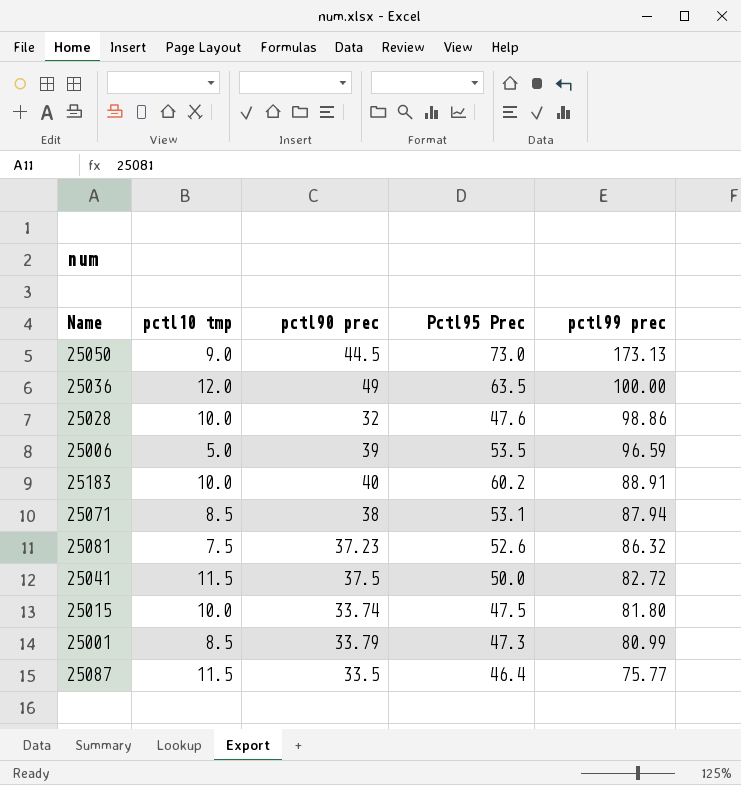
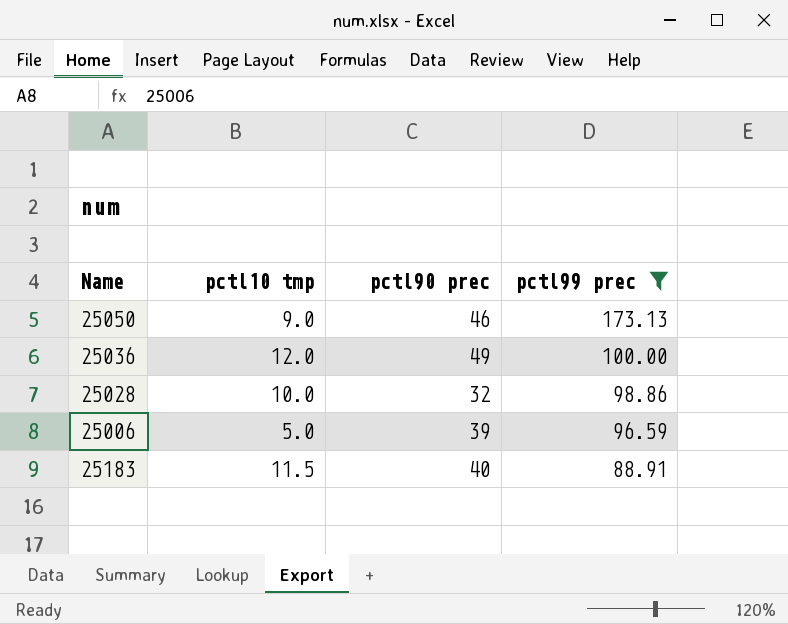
filter: none -> pctl99 prec >= 88.91
column Pctl95 Prec | position: 4 -> none
25050 | pctl90 prec: 44.5 -> 46
25183 | pctl10 tmp: 10.0 -> 11.5

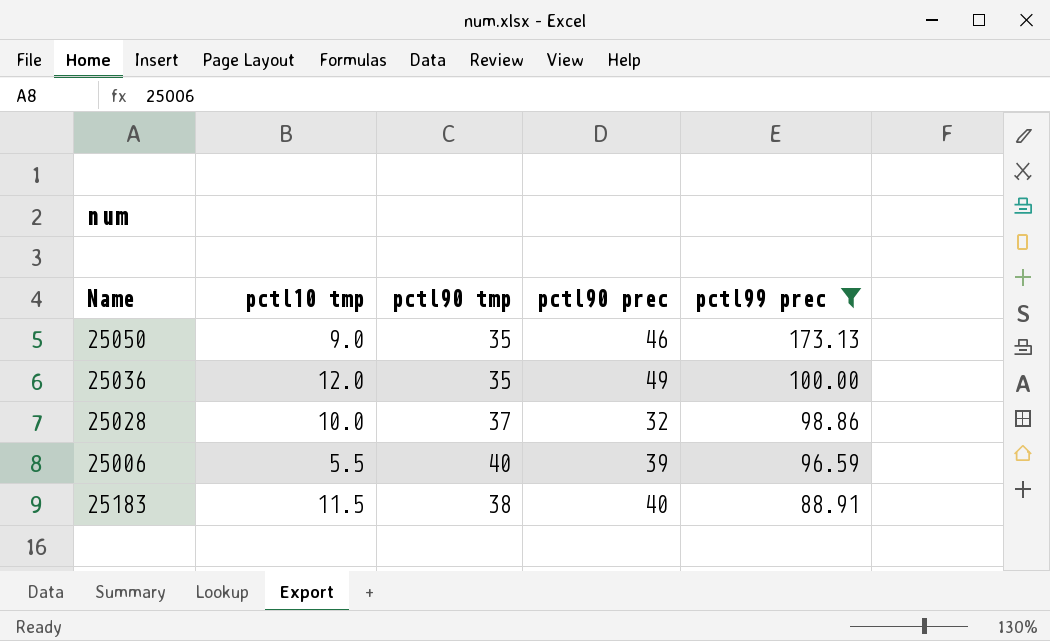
column pctl90 tmp | position: none -> 3
25006 | pctl10 tmp: 5.0 -> 5.5

